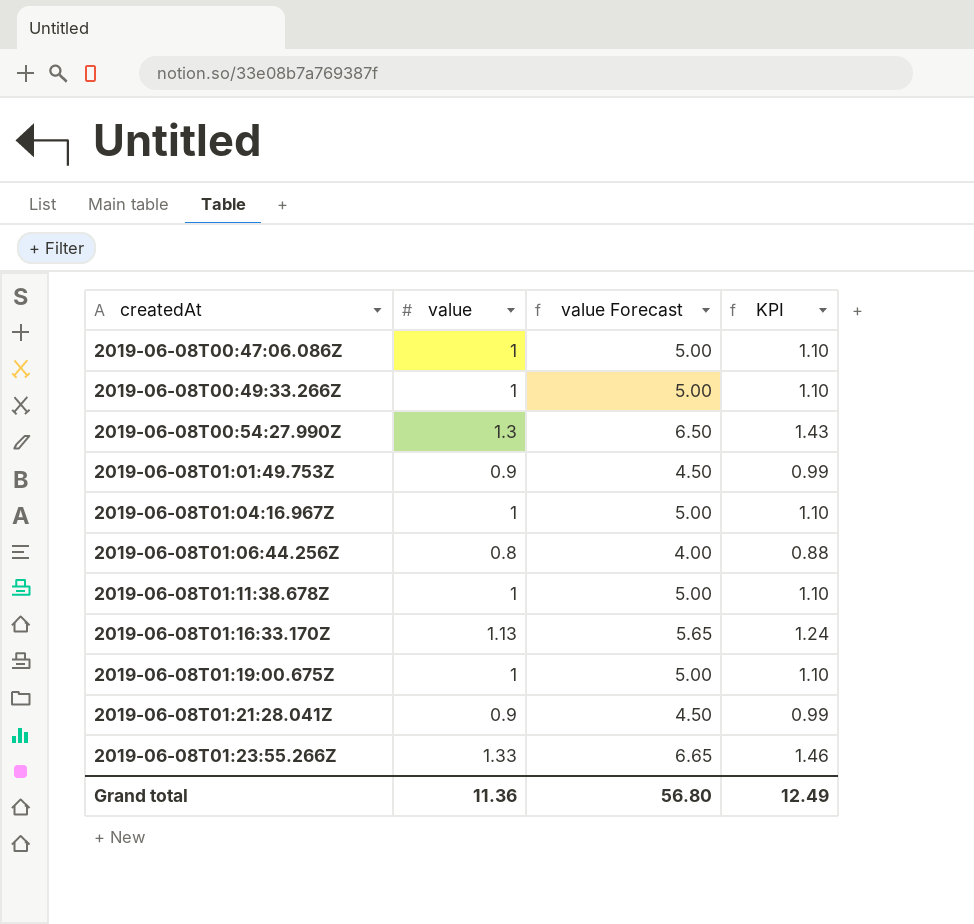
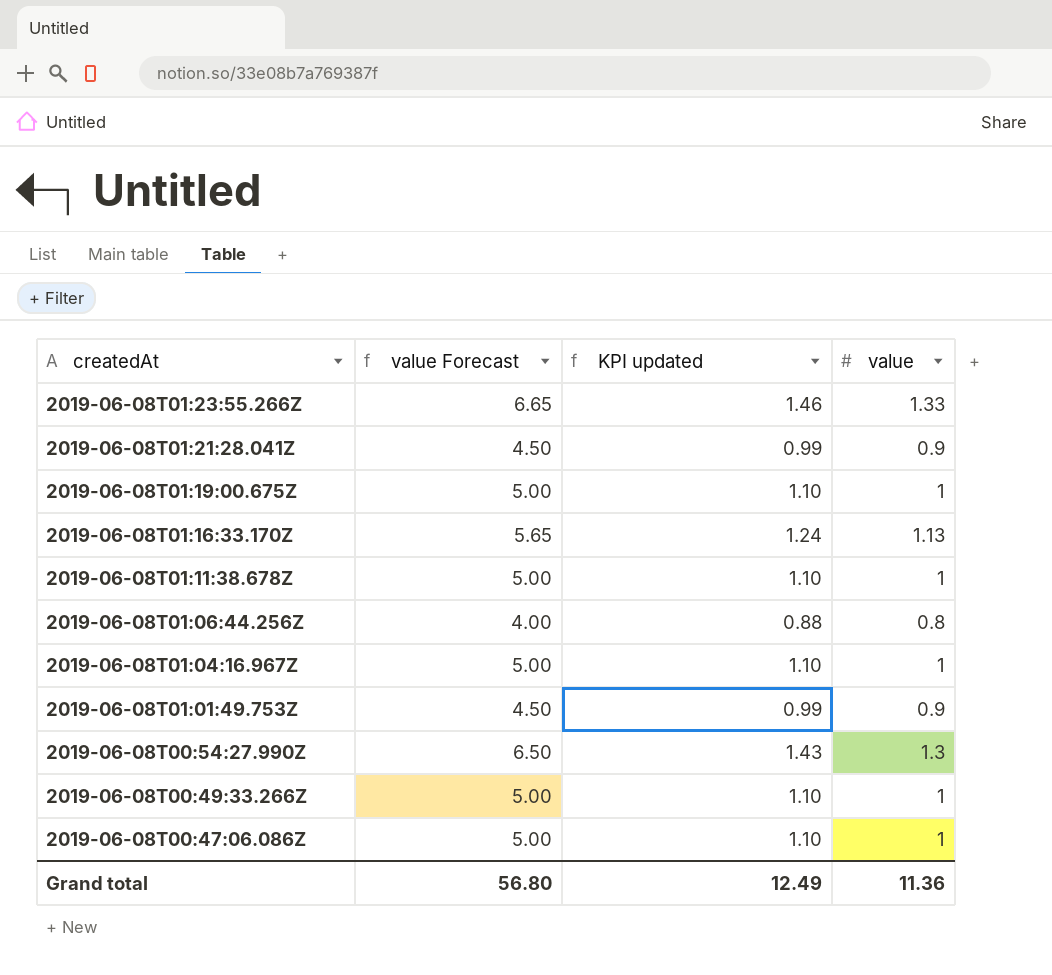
row order: createdAt ascending -> createdAt descending
column name: KPI -> KPI updated
column value | position: 2 -> 4

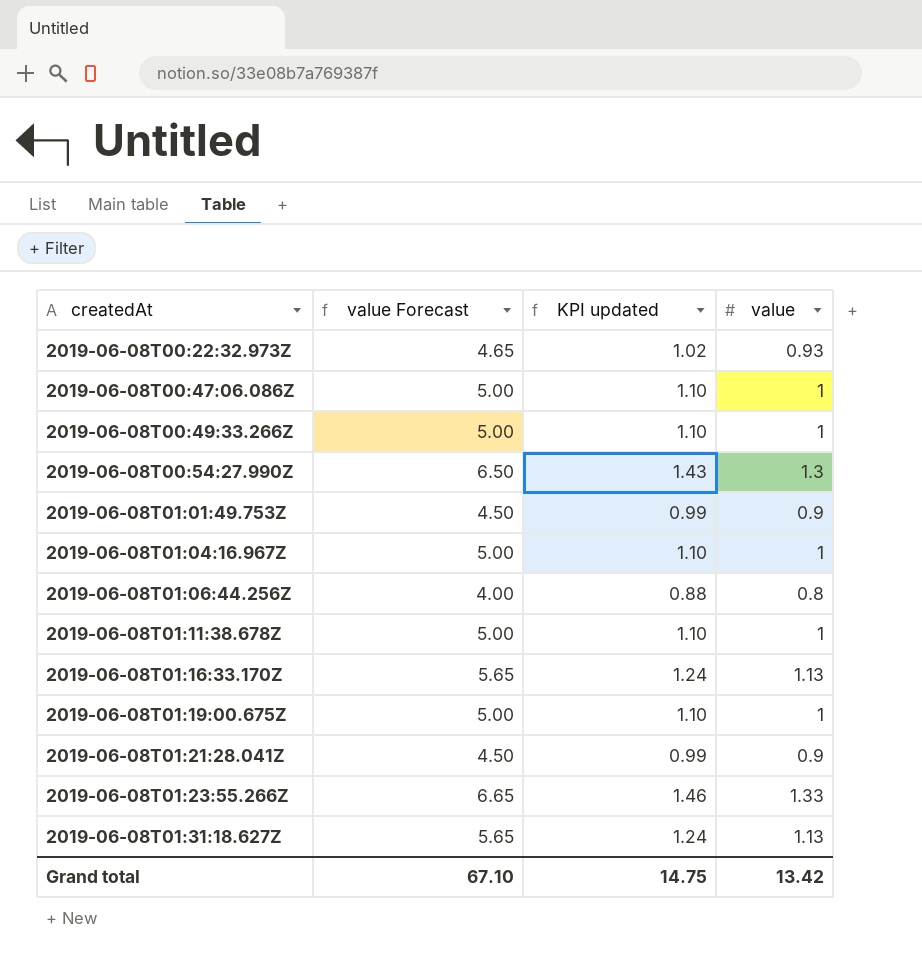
row order: createdAt descending -> createdAt ascending
row 2019-06-08T00:22:32.973Z: none -> 4.65 | 1.02 | 0.93
row 2019-06-08T01:31:18.627Z: none -> 5.65 | 1.24 | 1.13
Grand total | value Forecast: 56.80 -> 67.10
Grand total | KPI updated: 12.49 -> 14.75
Grand total | value: 11.36 -> 13.42

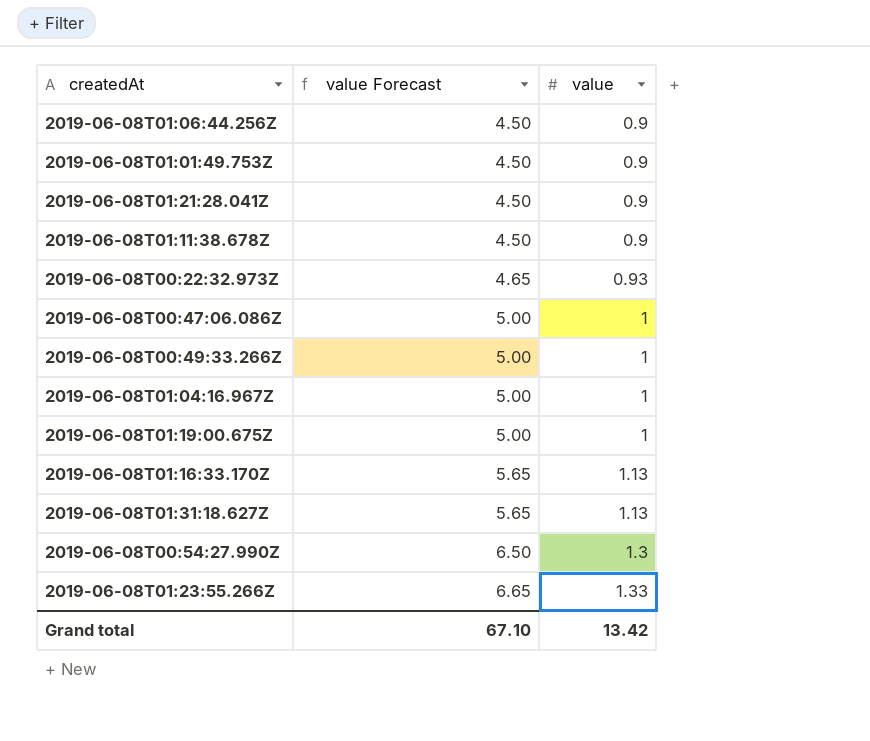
row order: createdAt ascending -> value Forecast ascending
column KPI updated | formula: [value] * 1.1 -> none
2019-06-08T01:06:44.256Z | value Forecast: 4.00 -> 4.50
2019-06-08T01:06:44.256Z | value: 0.8 -> 0.9
2019-06-08T01:11:38.678Z | value Forecast: 5.00 -> 4.50
2019-06-08T01:11:38.678Z | value: 1 -> 0.9

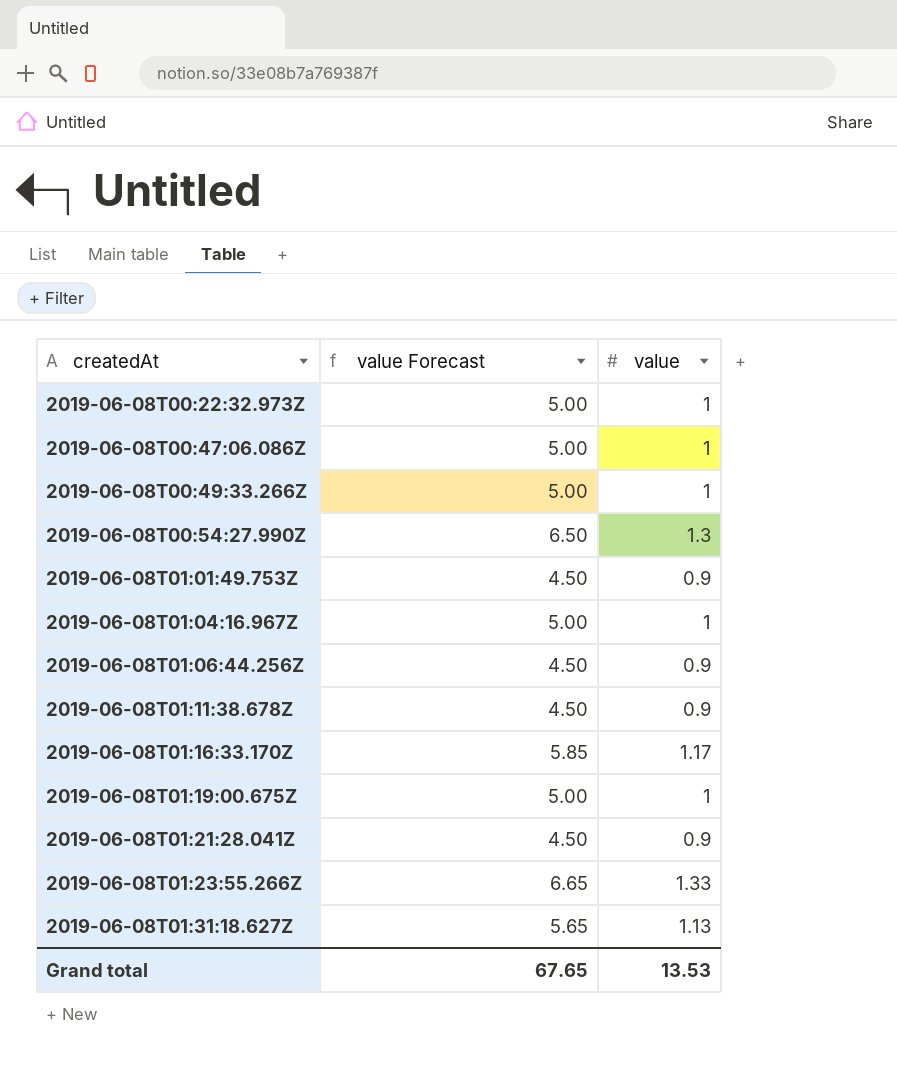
row order: value Forecast ascending -> createdAt ascending
2019-06-08T00:22:32.973Z | value Forecast: 4.65 -> 5.00
2019-06-08T00:22:32.973Z | value: 0.93 -> 1
2019-06-08T01:16:33.170Z | value Forecast: 5.65 -> 5.85
2019-06-08T01:16:33.170Z | value: 1.13 -> 1.17
Grand total | value Forecast: 67.10 -> 67.65
Grand total | value: 13.42 -> 13.53

